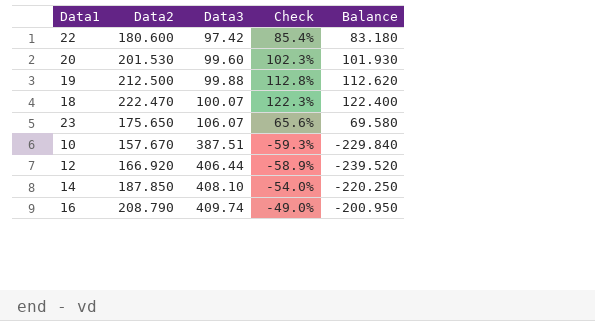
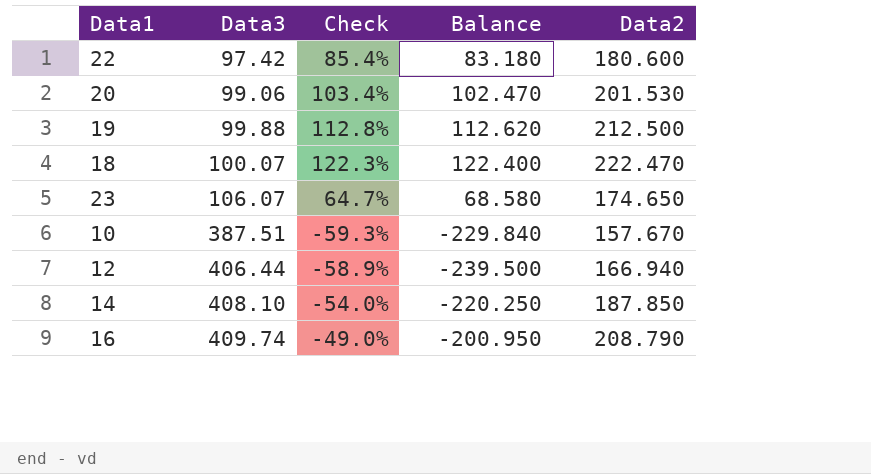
column Data2 | position: 2 -> 5
20 | Data3: 99.60 -> 99.06
20 | Check: 102.3% -> 103.4%
20 | Balance: 101.930 -> 102.470
23 | Check: 65.6% -> 64.7%
23 | Balance: 69.580 -> 68.580
23 | Data2: 175.650 -> 174.650
12 | Balance: -239.520 -> -239.500
12 | Data2: 166.920 -> 166.940

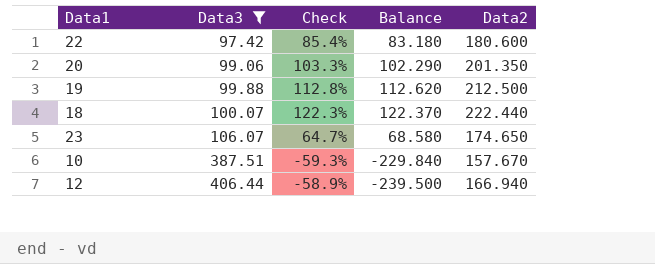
filter: none -> Data3 <= 406.44
20 | Check: 103.4% -> 103.3%
20 | Balance: 102.470 -> 102.290
20 | Data2: 201.530 -> 201.350
18 | Balance: 122.400 -> 122.370
18 | Data2: 222.470 -> 222.440

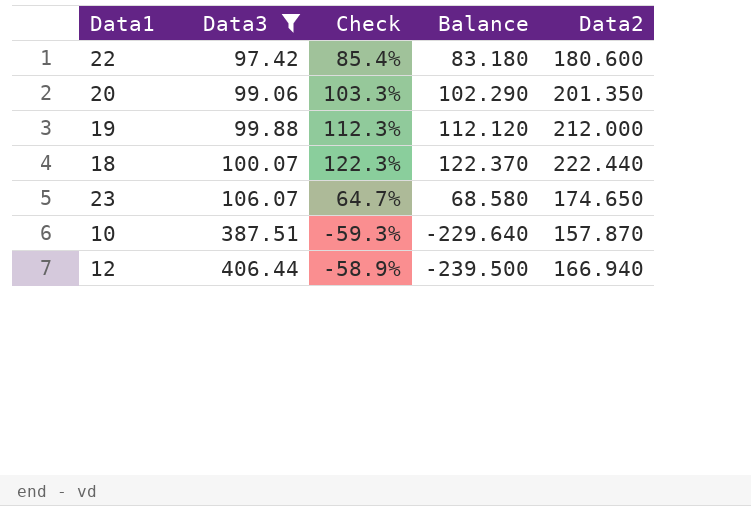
19 | Check: 112.8% -> 112.3%
19 | Balance: 112.620 -> 112.120
19 | Data2: 212.500 -> 212.000
10 | Balance: -229.840 -> -229.640
10 | Data2: 157.670 -> 157.870

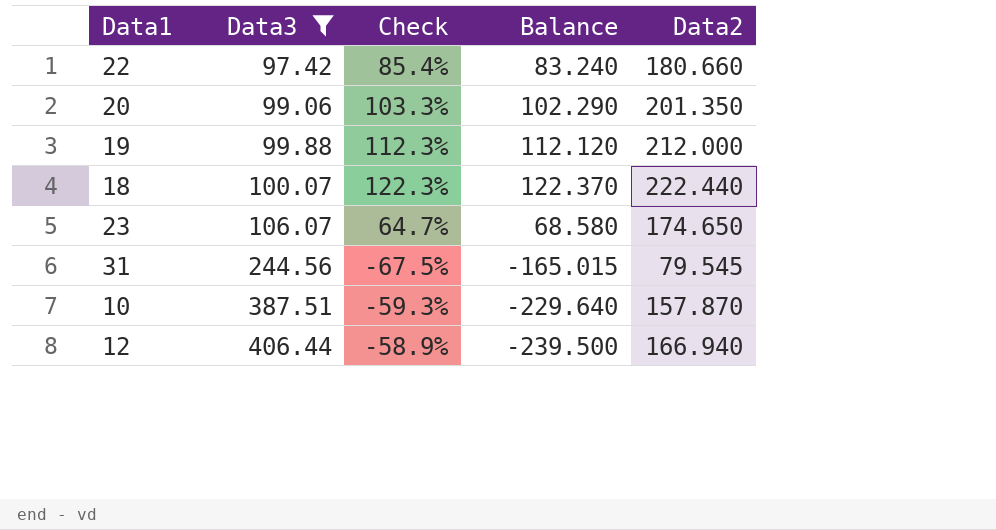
22 | Balance: 83.180 -> 83.240
22 | Data2: 180.600 -> 180.660
row 31: none -> 244.56 | -67.5% | -165.015 | 79.545

